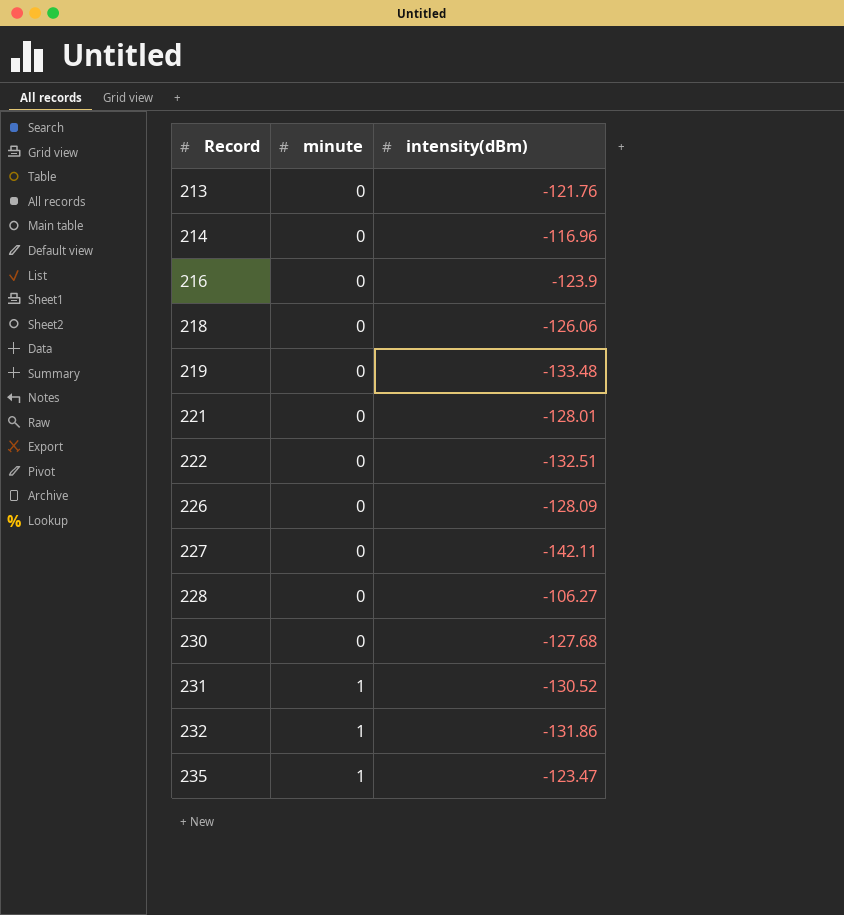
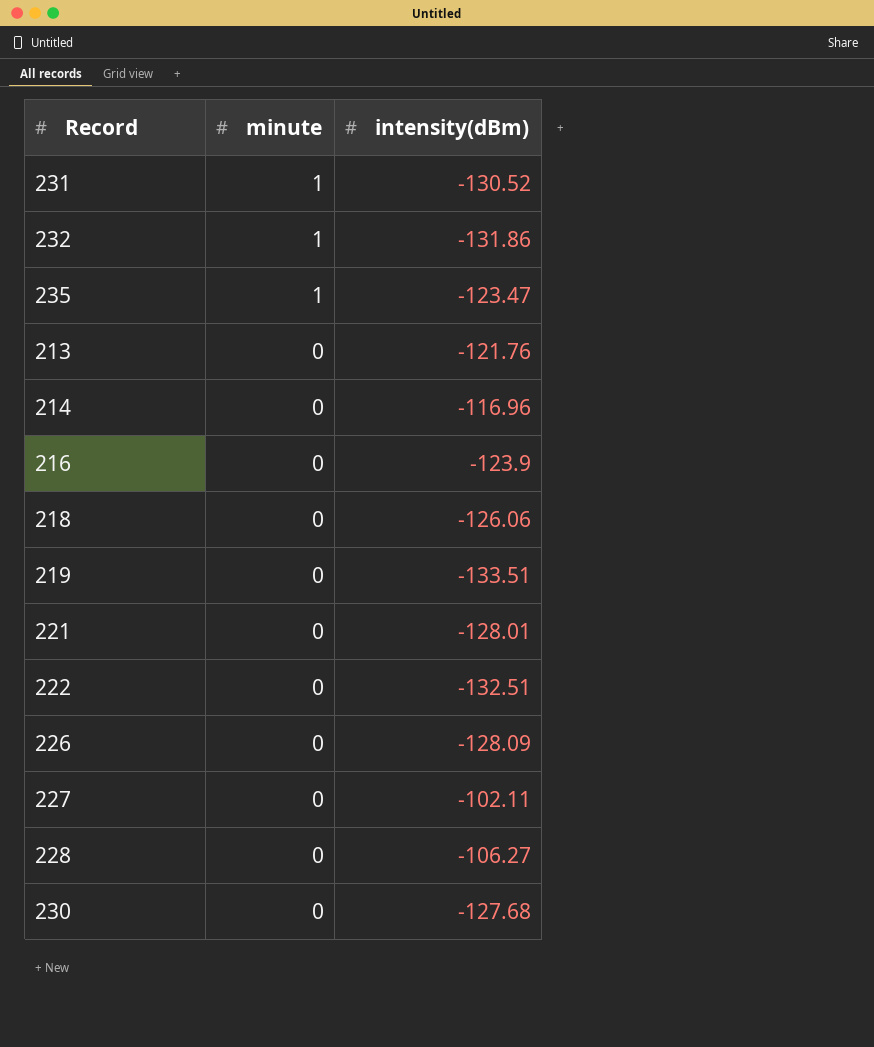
row order: Record ascending -> minute descending
219 | intensity(dBm): -133.48 -> -133.51
227 | intensity(dBm): -142.11 -> -102.11

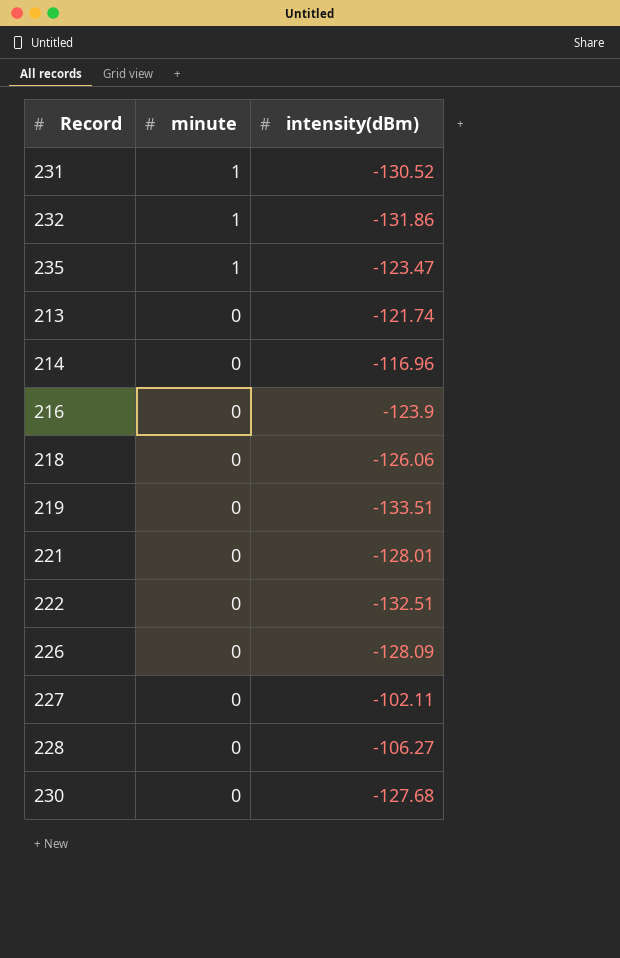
213 | intensity(dBm): -121.76 -> -121.74

